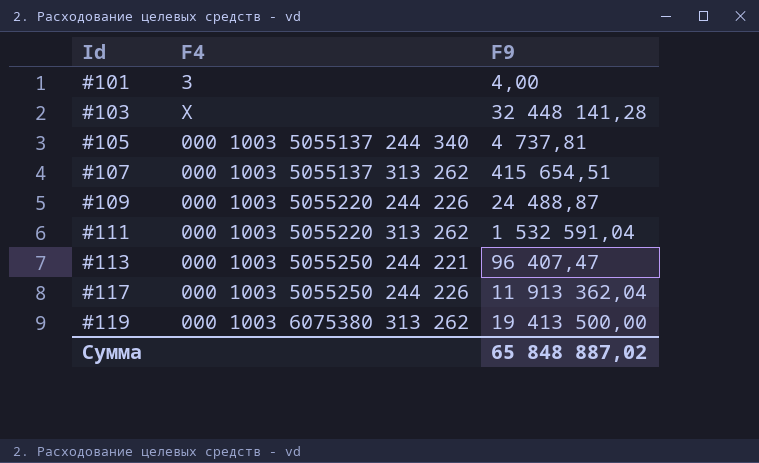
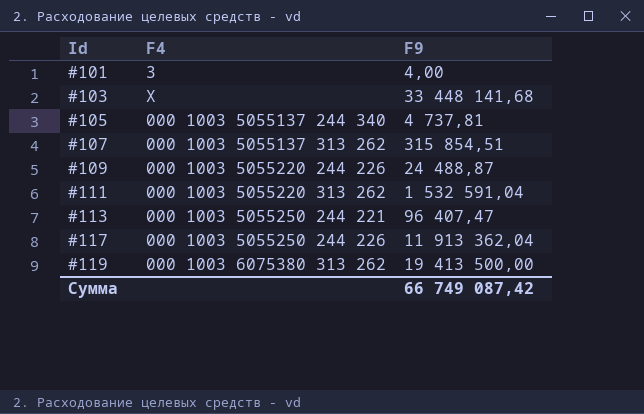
#103 | F9: 32 448 141,28 -> 33 448 141,68
#107 | F9: 415 654,51 -> 315 854,51
Сумма | F9: 65 848 887,02 -> 66 749 087,42

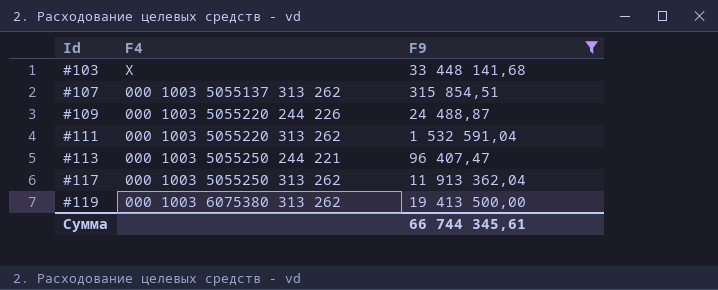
filter: none -> F9 >= 24 488,87
#117 | F4: 000 1003 5055250 244 226 -> 000 1003 5055250 313 262
Сумма | F9: 66 749 087,42 -> 66 744 345,61

